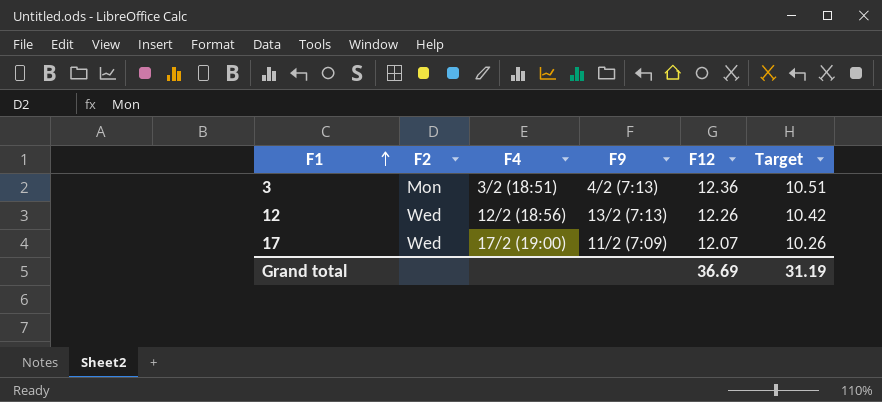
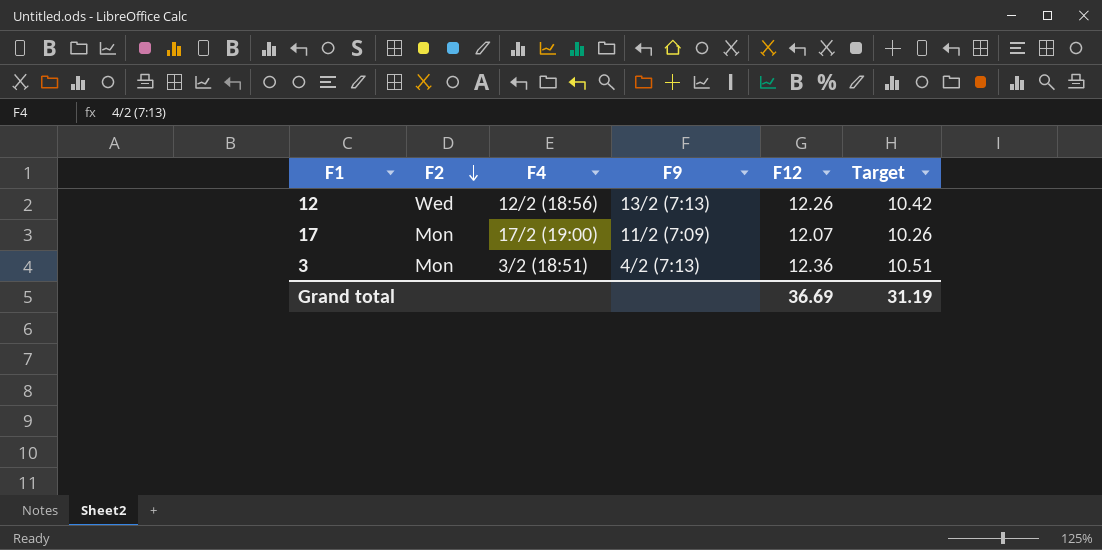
row order: F1 ascending -> F2 descending
17 | F2: Wed -> Mon

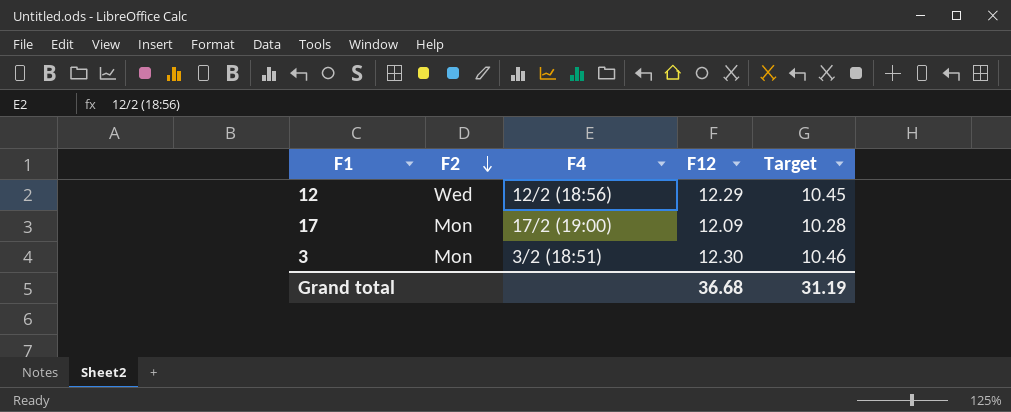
column F9 | position: 4 -> none
12 | F12: 12.26 -> 12.29
12 | Target: 10.42 -> 10.45
17 | F12: 12.07 -> 12.09
17 | Target: 10.26 -> 10.28
3 | F12: 12.36 -> 12.30
3 | Target: 10.51 -> 10.46
Grand total | F12: 36.69 -> 36.68

